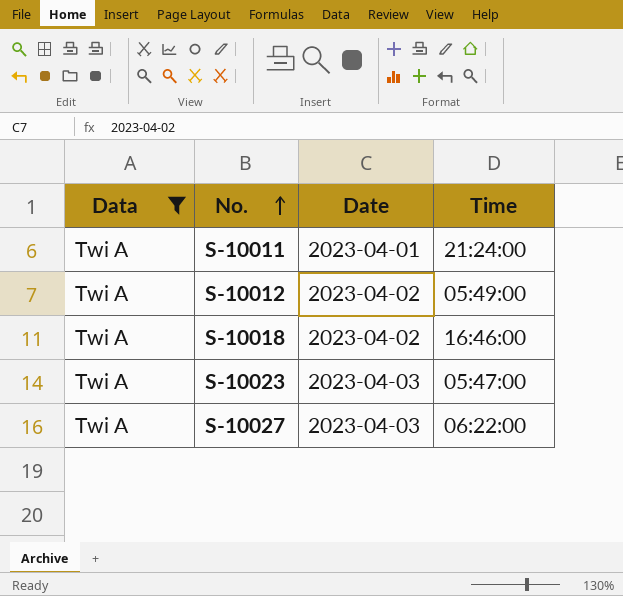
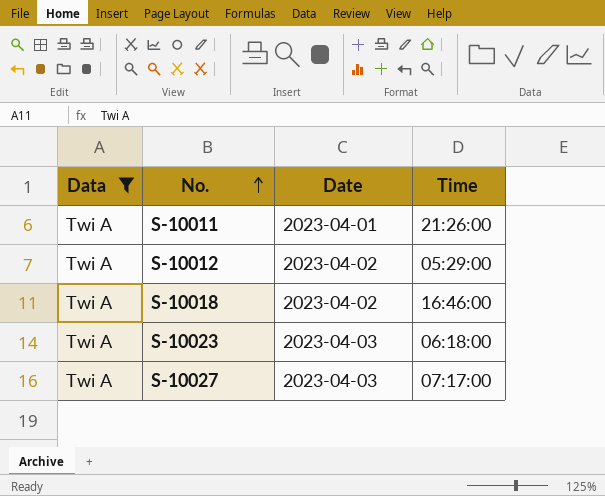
S-10011 | Time: 21:24:00 -> 21:26:00
S-10012 | Time: 05:49:00 -> 05:29:00
S-10023 | Time: 05:47:00 -> 06:18:00
S-10027 | Time: 06:22:00 -> 07:17:00

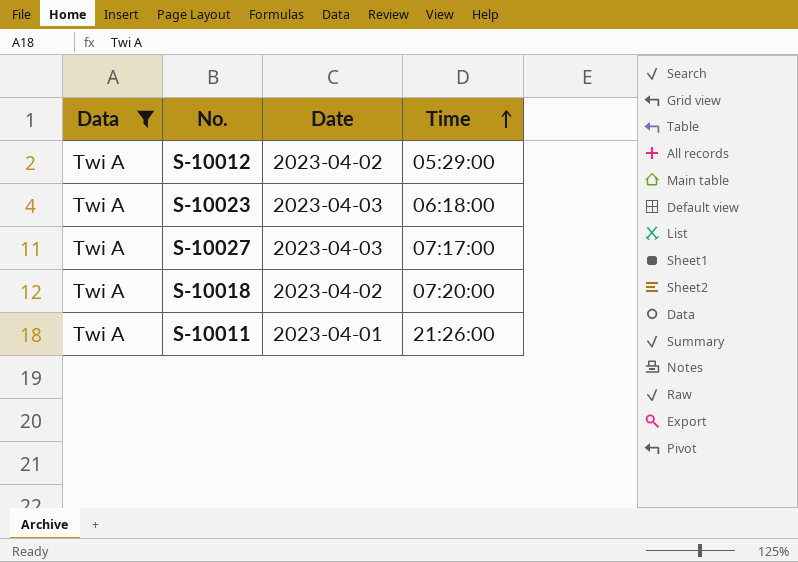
row order: No. ascending -> Time ascending
S-10018 | Time: 16:46:00 -> 07:20:00

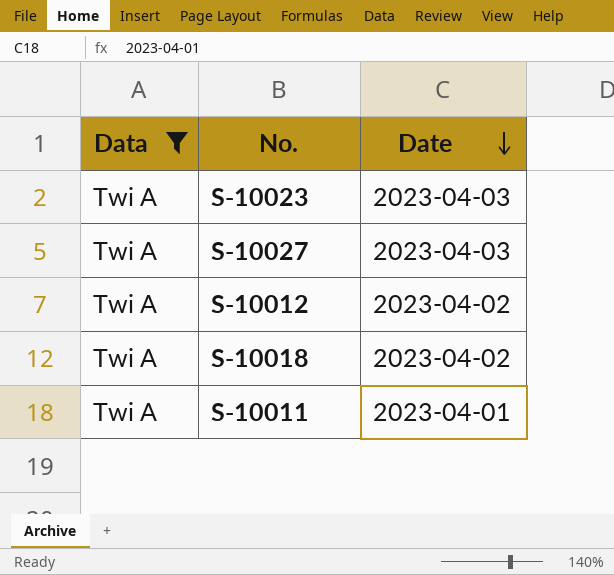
row order: Time ascending -> Date descending
column Time | position: 4 -> none

